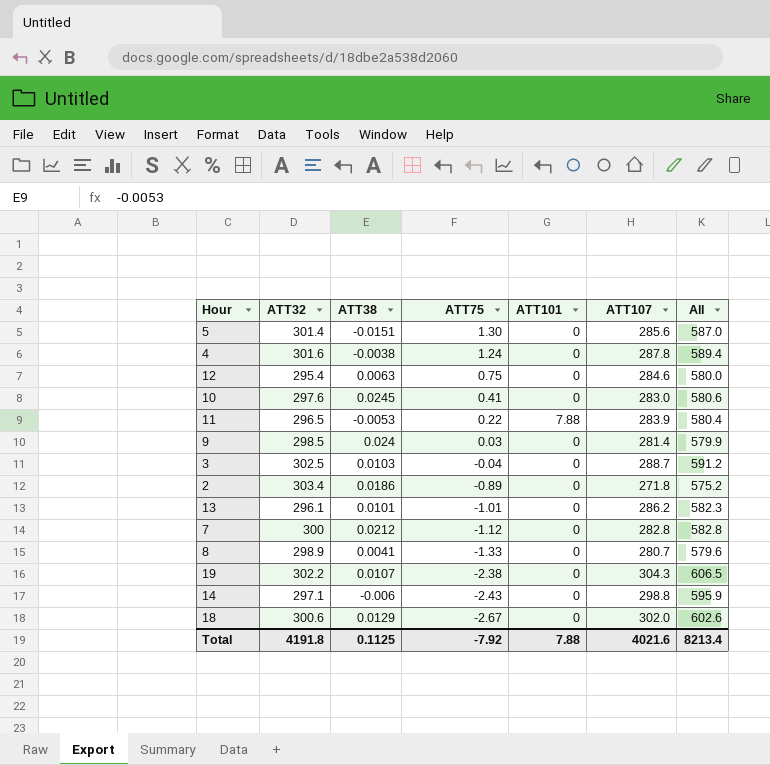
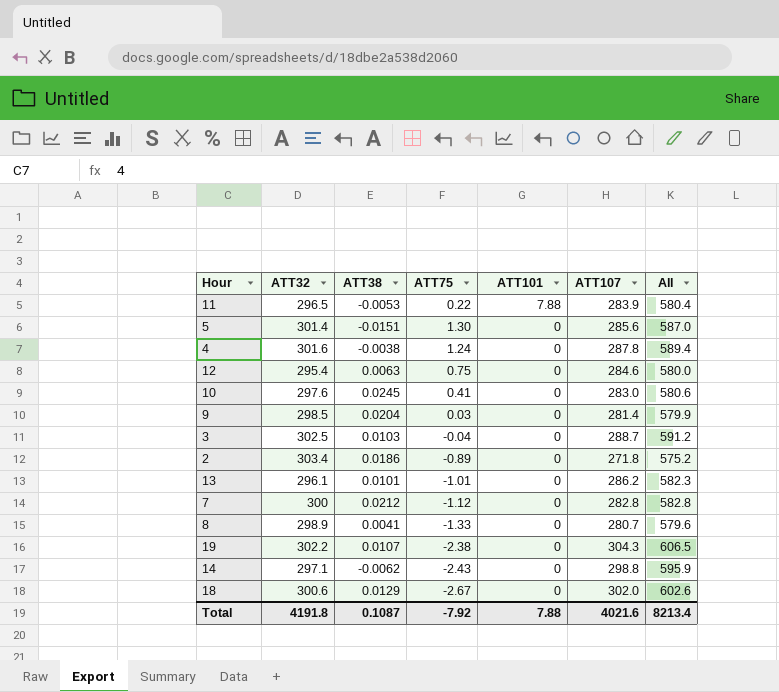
row order: ATT75 descending -> ATT101 descending
9 | ATT38: 0.024 -> 0.0204
14 | ATT38: -0.006 -> -0.0062
Total | ATT38: 0.1125 -> 0.1087

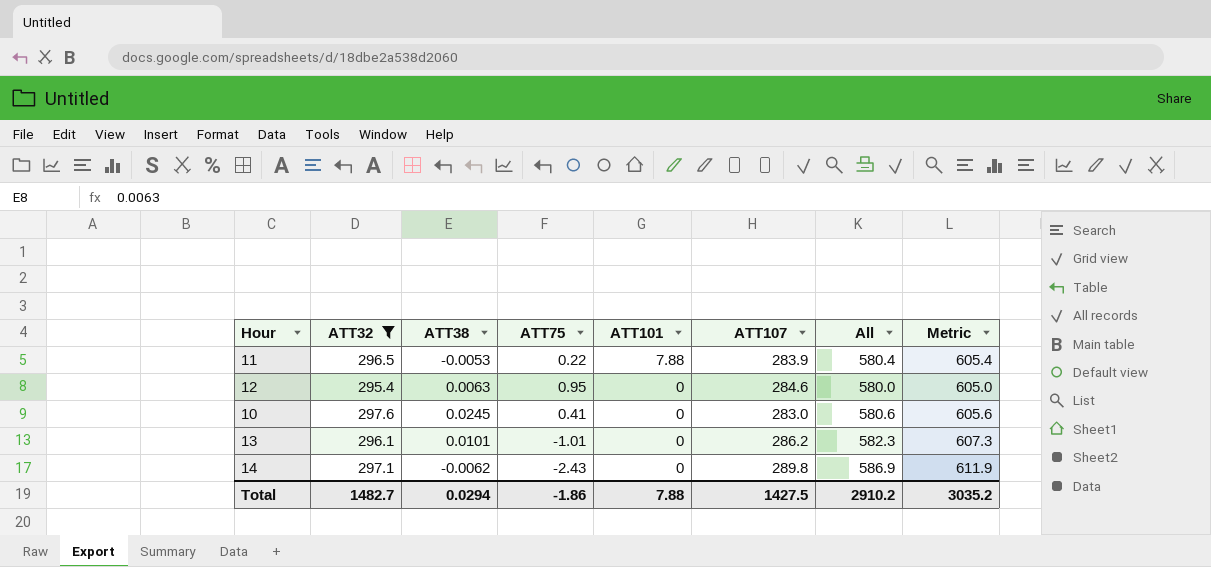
filter: none -> ATT32 <= 297.6
column Metric | formula: none -> [All] + 25
12 | ATT75: 0.75 -> 0.95
14 | ATT107: 298.8 -> 289.8
14 | All: 595.9 -> 586.9
Total | ATT32: 4191.8 -> 1482.7
Total | ATT38: 0.1087 -> 0.0294
Total | ATT75: -7.92 -> -1.86
Total | ATT107: 4021.6 -> 1427.5
Total | All: 8213.4 -> 2910.2

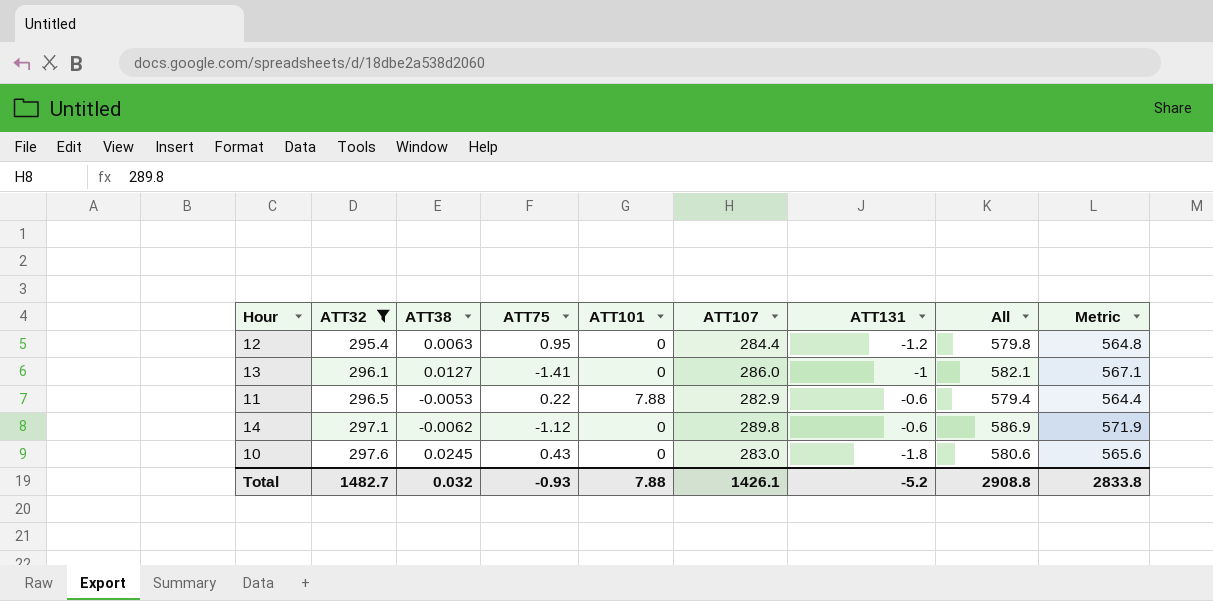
row order: ATT101 descending -> ATT32 ascending
column ATT131 | position: none -> 7
column Metric | formula: [All] + 25 -> [All] - 15
12 | ATT107: 284.6 -> 284.4
12 | All: 580.0 -> 579.8
13 | ATT38: 0.0101 -> 0.0127
13 | ATT75: -1.01 -> -1.41
13 | ATT107: 286.2 -> 286.0
13 | All: 582.3 -> 582.1
11 | ATT107: 283.9 -> 282.9
11 | All: 580.4 -> 579.4
14 | ATT75: -2.43 -> -1.12
10 | ATT75: 0.41 -> 0.43
Total | ATT38: 0.0294 -> 0.032
Total | ATT75: -1.86 -> -0.93
Total | ATT107: 1427.5 -> 1426.1
Total | All: 2910.2 -> 2908.8
Total | Metric: 3035.2 -> 2833.8

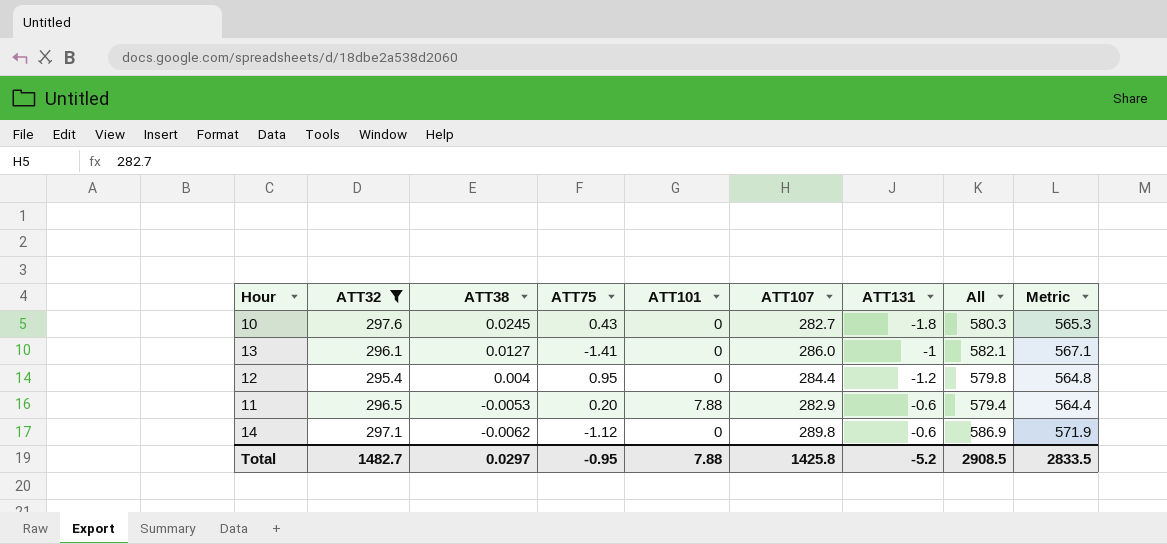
row order: ATT32 ascending -> ATT38 descending
10 | ATT107: 283.0 -> 282.7
10 | All: 580.6 -> 580.3
10 | Metric: 565.6 -> 565.3
12 | ATT38: 0.0063 -> 0.004
11 | ATT75: 0.22 -> 0.20
Total | ATT38: 0.032 -> 0.0297
Total | ATT75: -0.93 -> -0.95
Total | ATT107: 1426.1 -> 1425.8
Total | All: 2908.8 -> 2908.5
Total | Metric: 2833.8 -> 2833.5

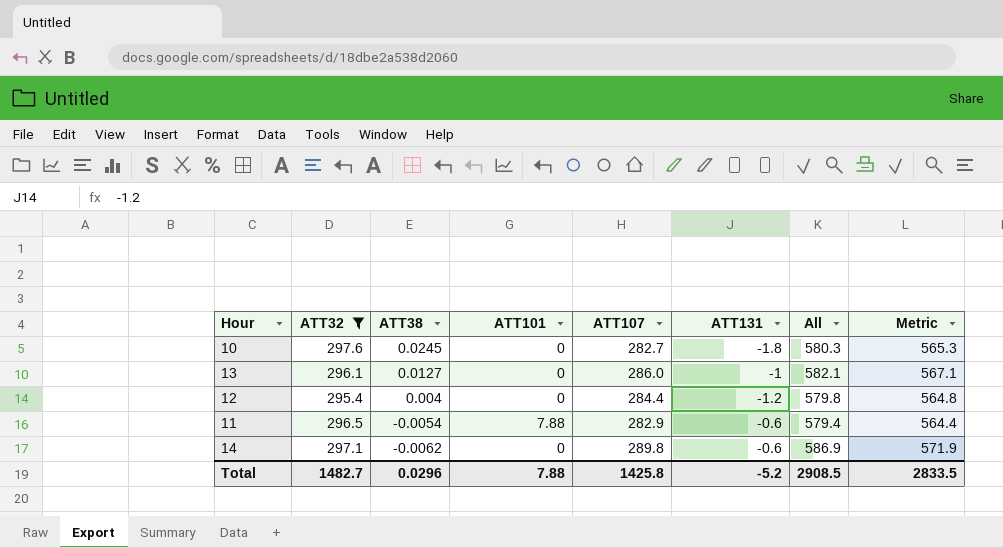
column ATT75 | position: 4 -> none
11 | ATT38: -0.0053 -> -0.0054
Total | ATT38: 0.0297 -> 0.0296

